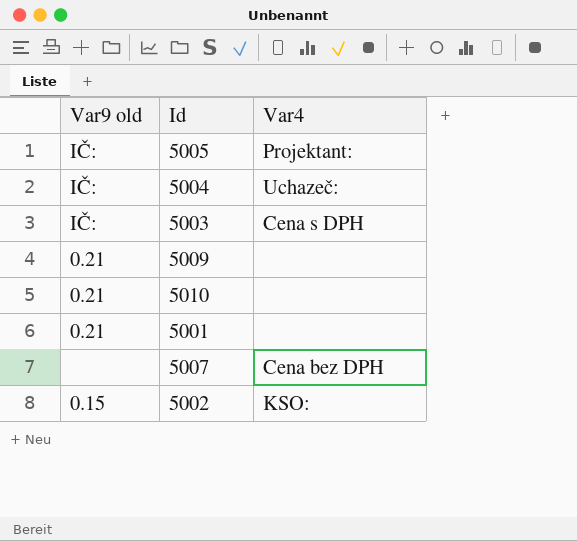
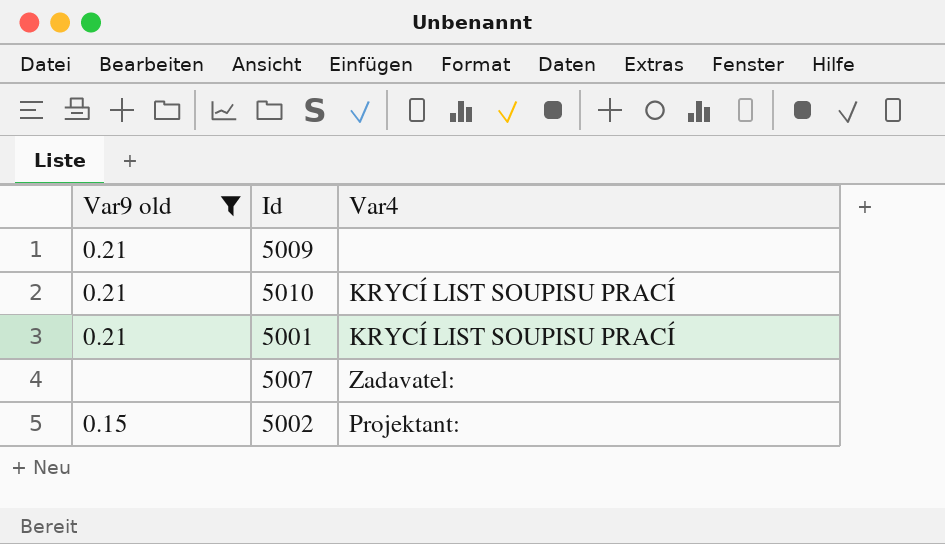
filter: none -> Var9 old != IČ:
5010 | Var4: none -> KRYCÍ LIST SOUPISU PRACÍ
5001 | Var4: none -> KRYCÍ LIST SOUPISU PRACÍ
5007 | Var4: Cena bez DPH -> Zadavatel:
5002 | Var4: KSO: -> Projektant:

